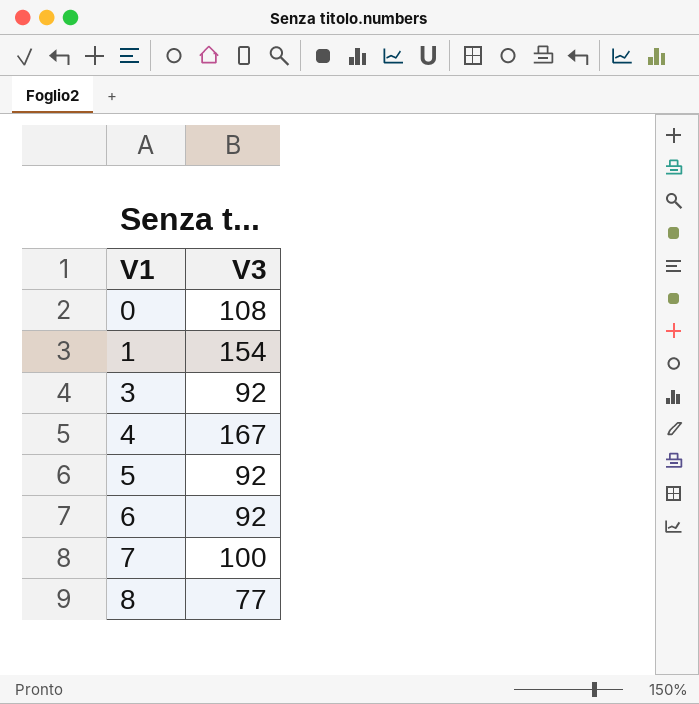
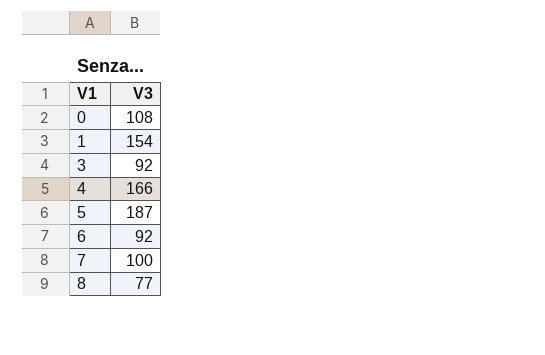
4 | V3: 167 -> 166
5 | V3: 92 -> 187

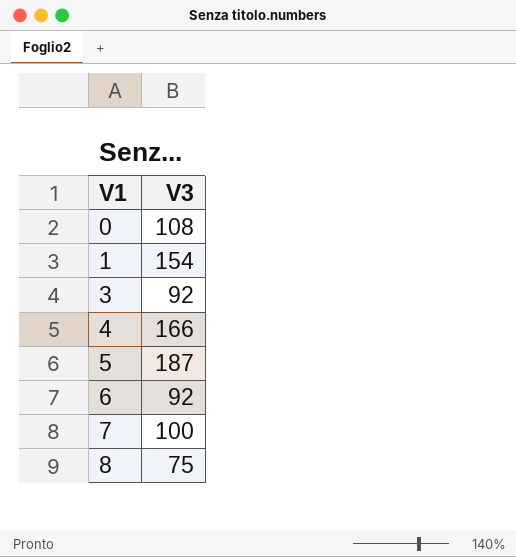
8 | V3: 77 -> 75

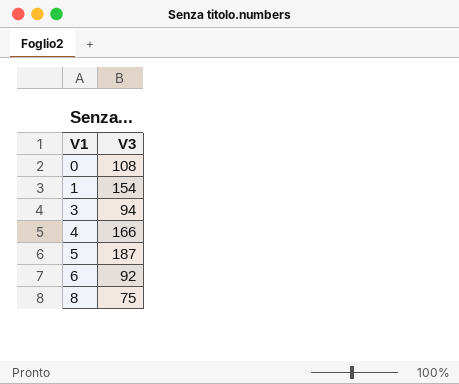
row 7: 100 -> none
3 | V3: 92 -> 94

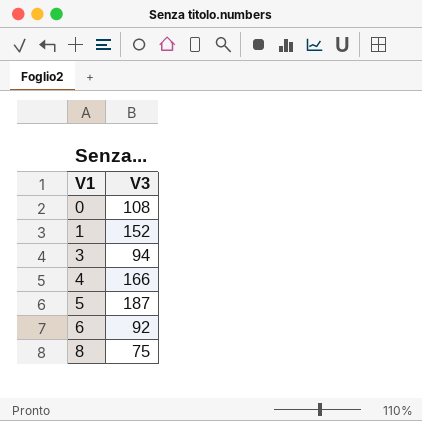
1 | V3: 154 -> 152

